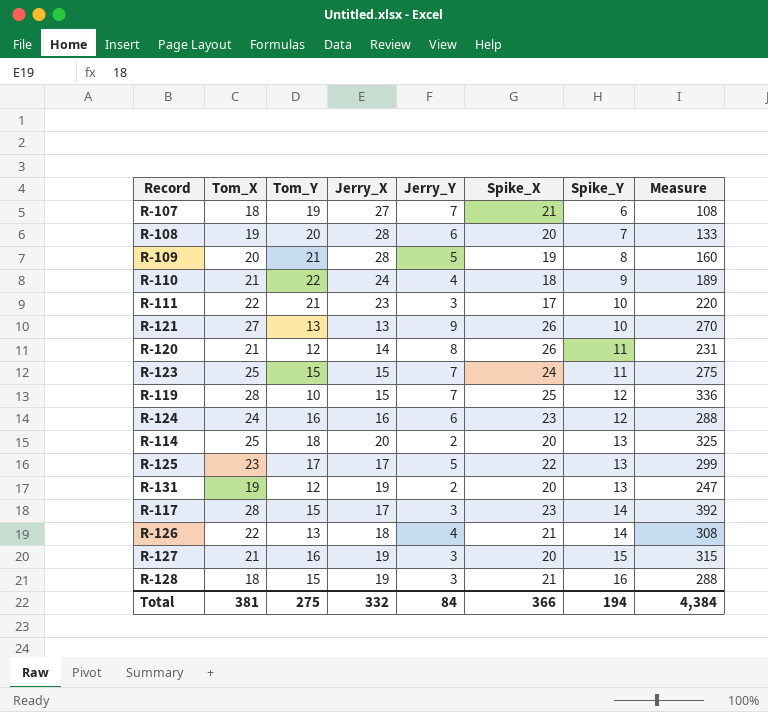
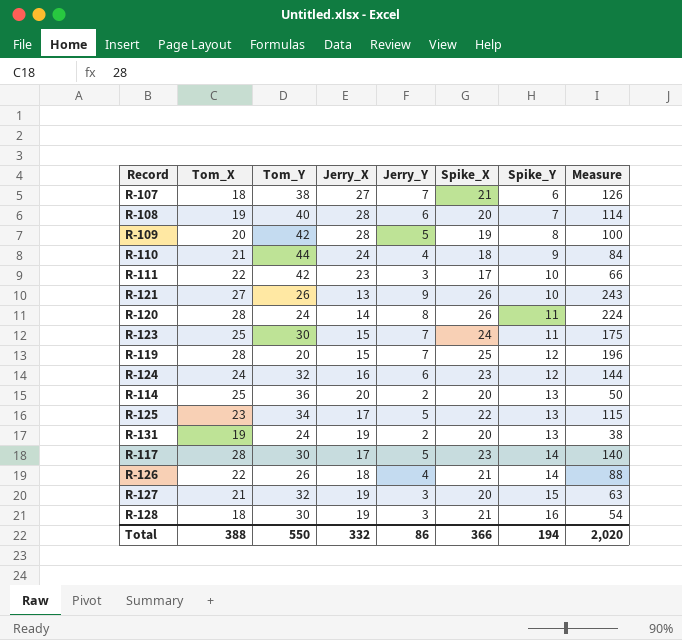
column Measure | formula: [Tom_X] * [Spike_Y] -> [Tom_X] * [Jerry_Y]
R-107 | Tom_Y: 19 -> 38
R-108 | Tom_Y: 20 -> 40
R-109 | Tom_Y: 21 -> 42
R-110 | Tom_Y: 22 -> 44
R-111 | Tom_Y: 21 -> 42
R-121 | Tom_Y: 13 -> 26
R-120 | Tom_X: 21 -> 28
R-120 | Tom_Y: 12 -> 24
R-123 | Tom_Y: 15 -> 30
R-119 | Tom_Y: 10 -> 20
R-124 | Tom_Y: 16 -> 32
R-114 | Tom_Y: 18 -> 36
R-125 | Tom_Y: 17 -> 34
R-131 | Tom_Y: 12 -> 24
R-117 | Tom_Y: 15 -> 30
R-117 | Jerry_Y: 3 -> 5
R-126 | Tom_Y: 13 -> 26
R-127 | Tom_Y: 16 -> 32
R-128 | Tom_Y: 15 -> 30
Total | Tom_X: 381 -> 388
Total | Tom_Y: 275 -> 550
Total | Jerry_Y: 84 -> 86
Total | Measure: 4,384 -> 2,020

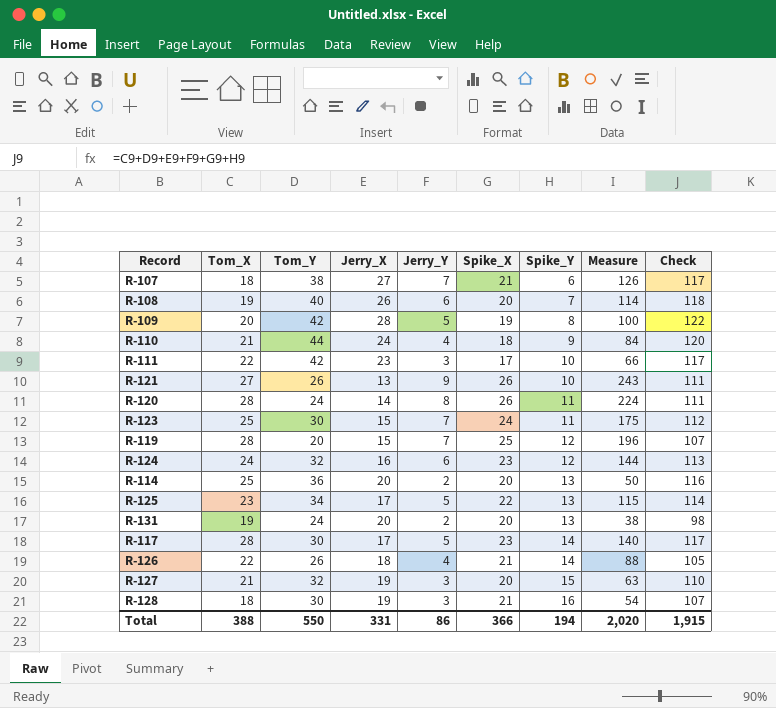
column Check | formula: none -> [Tom_X] + [Tom_Y] + [Jerry_X] + [Jerry_Y] + [Spike_X] + [Spike_Y]
R-108 | Jerry_X: 28 -> 26
R-131 | Jerry_X: 19 -> 20
Total | Jerry_X: 332 -> 331

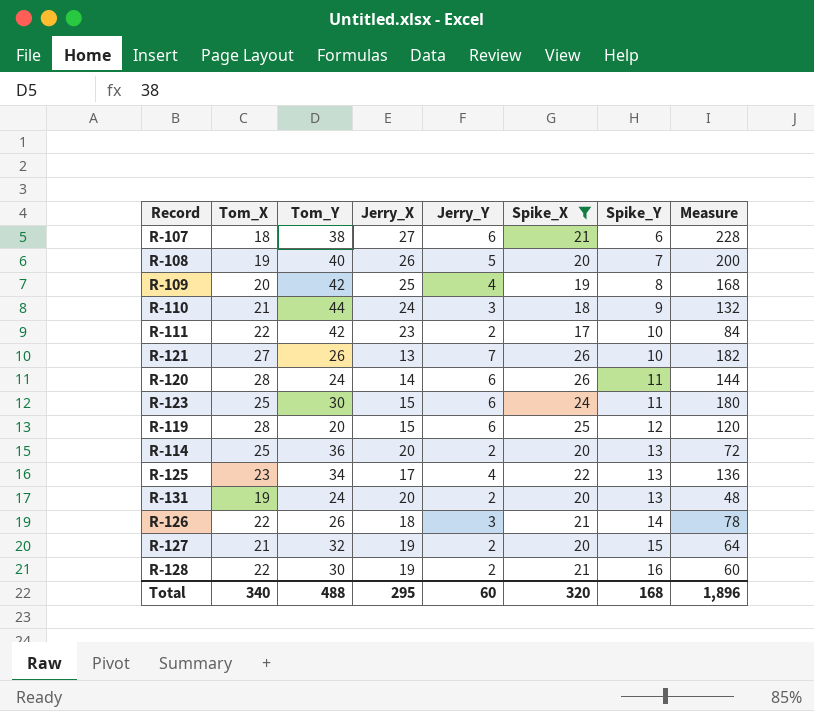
filter: none -> Spike_X != 23
column Check | formula: [Tom_X] + [Tom_Y] + [Jerry_X] + [Jerry_Y] + [Spike_X] + [Spike_Y] -> none
column Measure | formula: [Tom_X] * [Jerry_Y] -> [Tom_Y] * [Jerry_Y]
R-107 | Jerry_Y: 7 -> 6
R-108 | Jerry_Y: 6 -> 5
R-109 | Jerry_X: 28 -> 25
R-109 | Jerry_Y: 5 -> 4
R-110 | Jerry_Y: 4 -> 3
R-111 | Jerry_Y: 3 -> 2
R-121 | Jerry_Y: 9 -> 7
R-120 | Jerry_Y: 8 -> 6
R-123 | Jerry_Y: 7 -> 6
R-119 | Jerry_Y: 7 -> 6
R-125 | Jerry_Y: 5 -> 4
R-126 | Jerry_Y: 4 -> 3
R-127 | Jerry_Y: 3 -> 2
R-128 | Tom_X: 18 -> 22
R-128 | Jerry_Y: 3 -> 2
Total | Tom_X: 388 -> 340
Total | Tom_Y: 550 -> 488
Total | Jerry_X: 331 -> 295
Total | Jerry_Y: 86 -> 60
Total | Spike_X: 366 -> 320
Total | Spike_Y: 194 -> 168
Total | Measure: 2,020 -> 1,896

